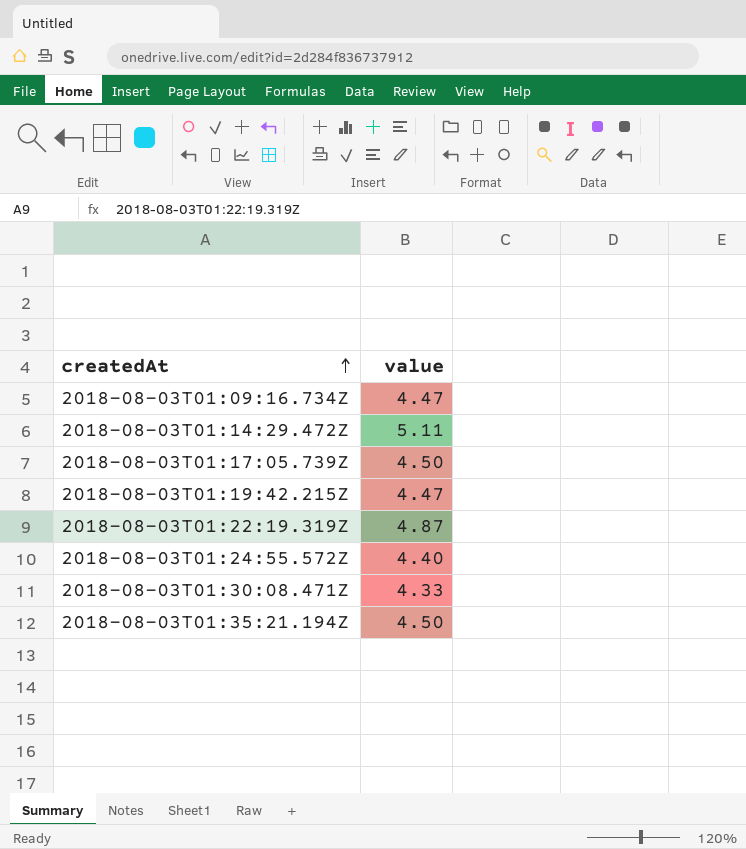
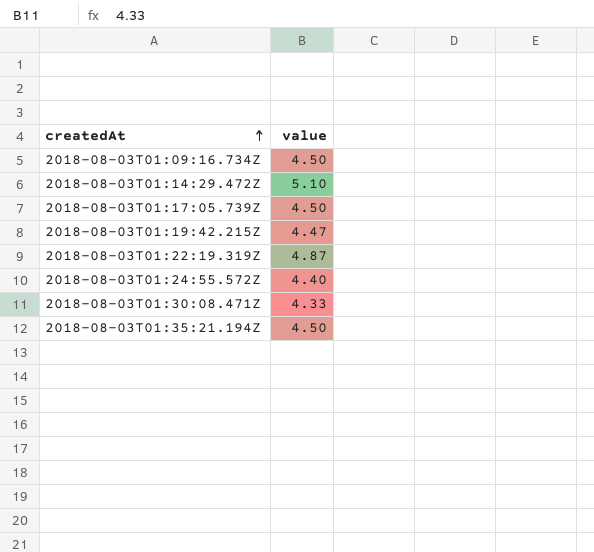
2018-08-03T01:09:16.734Z | value: 4.47 -> 4.50
2018-08-03T01:14:29.472Z | value: 5.11 -> 5.10

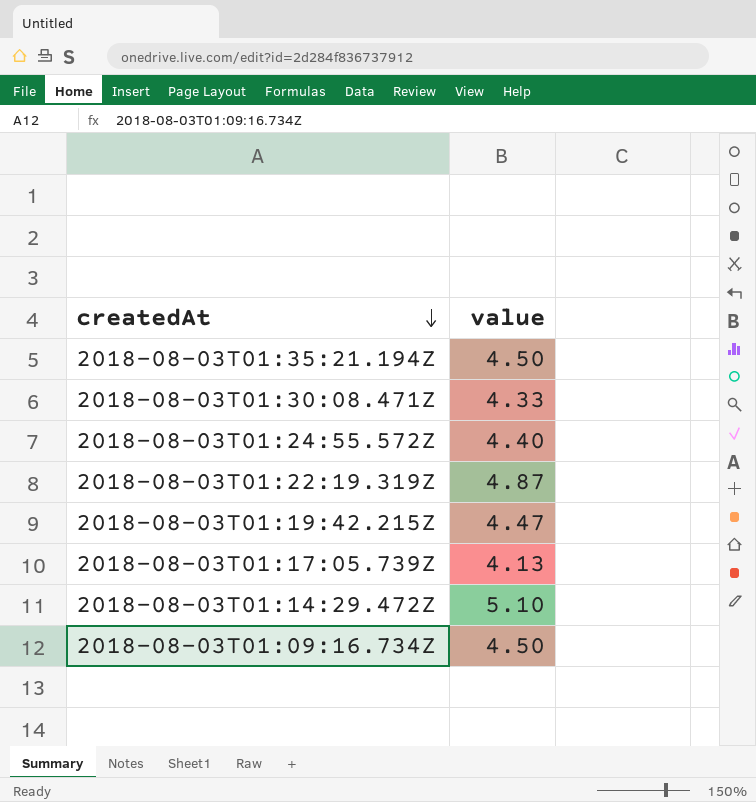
row order: createdAt ascending -> createdAt descending
2018-08-03T01:17:05.739Z | value: 4.50 -> 4.13

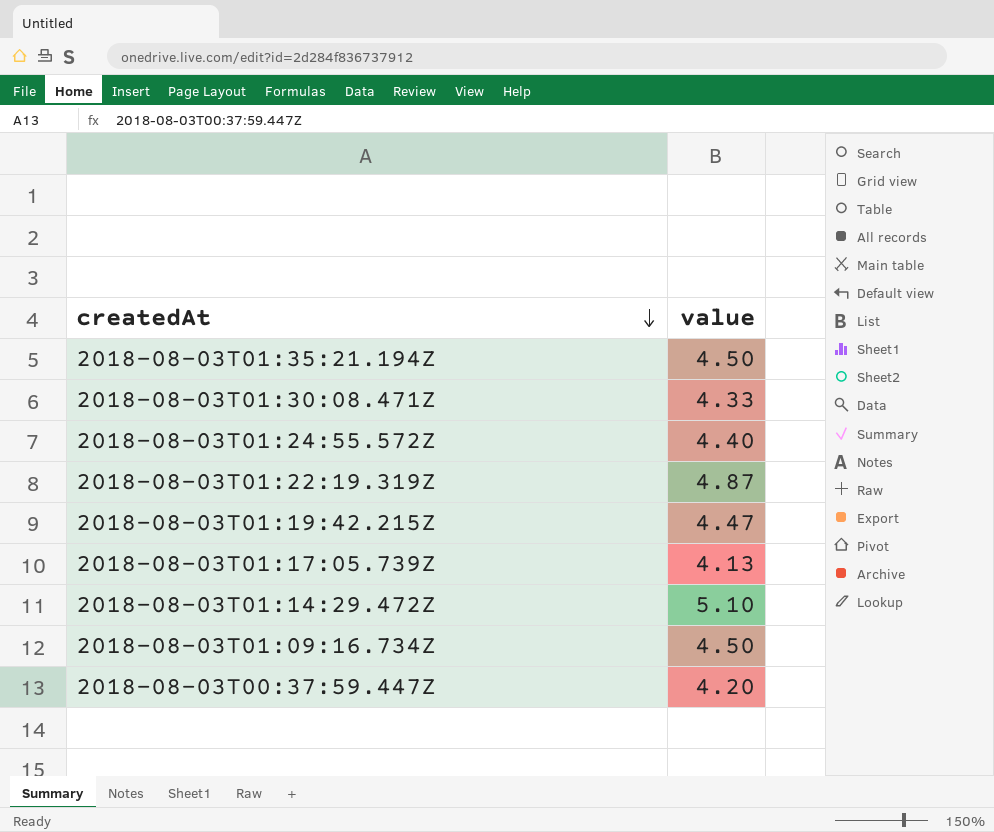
row 2018-08-03T00:37:59.447Z: none -> 4.20

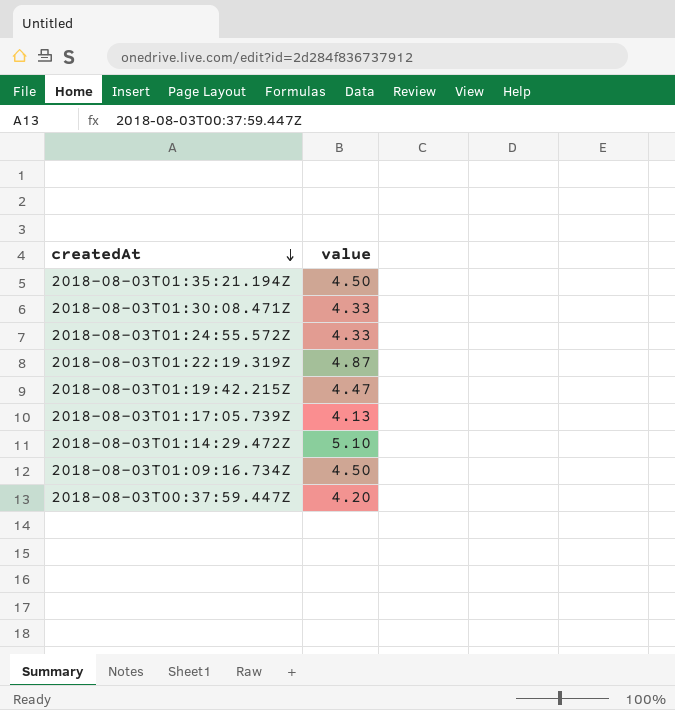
2018-08-03T01:24:55.572Z | value: 4.40 -> 4.33

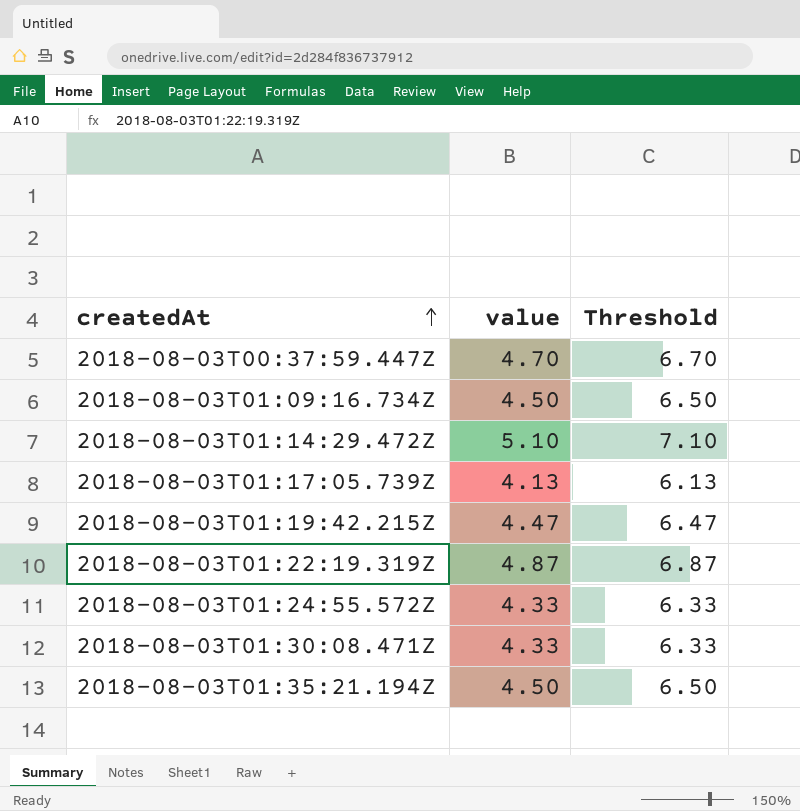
row order: createdAt descending -> createdAt ascending
column Threshold | formula: none -> [value] + 2
2018-08-03T00:37:59.447Z | value: 4.20 -> 4.70

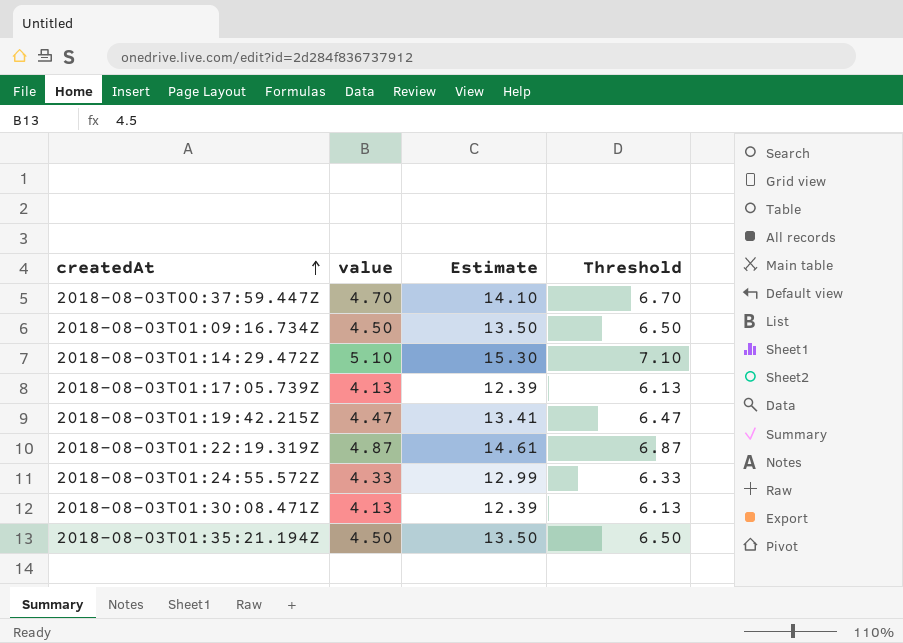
column Estimate | formula: none -> [value] * 3
2018-08-03T01:30:08.471Z | value: 4.33 -> 4.13
2018-08-03T01:30:08.471Z | Threshold: 6.33 -> 6.13

